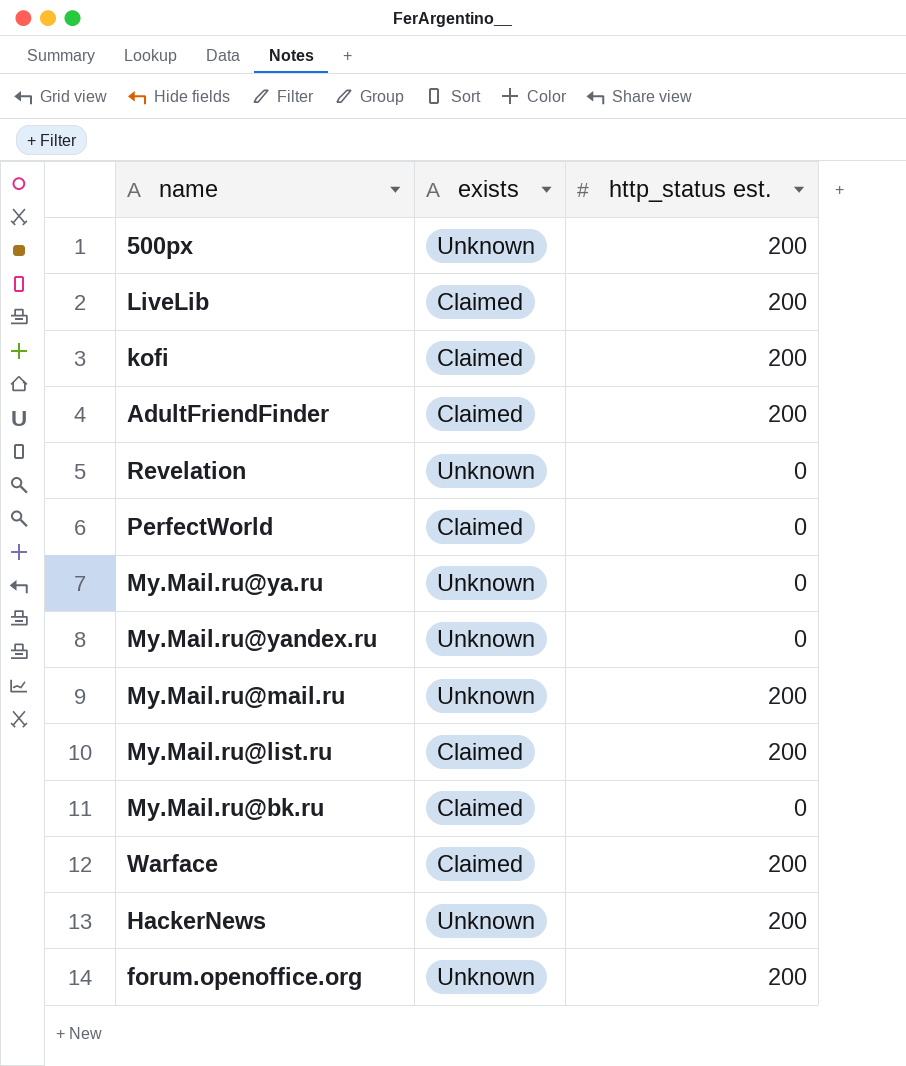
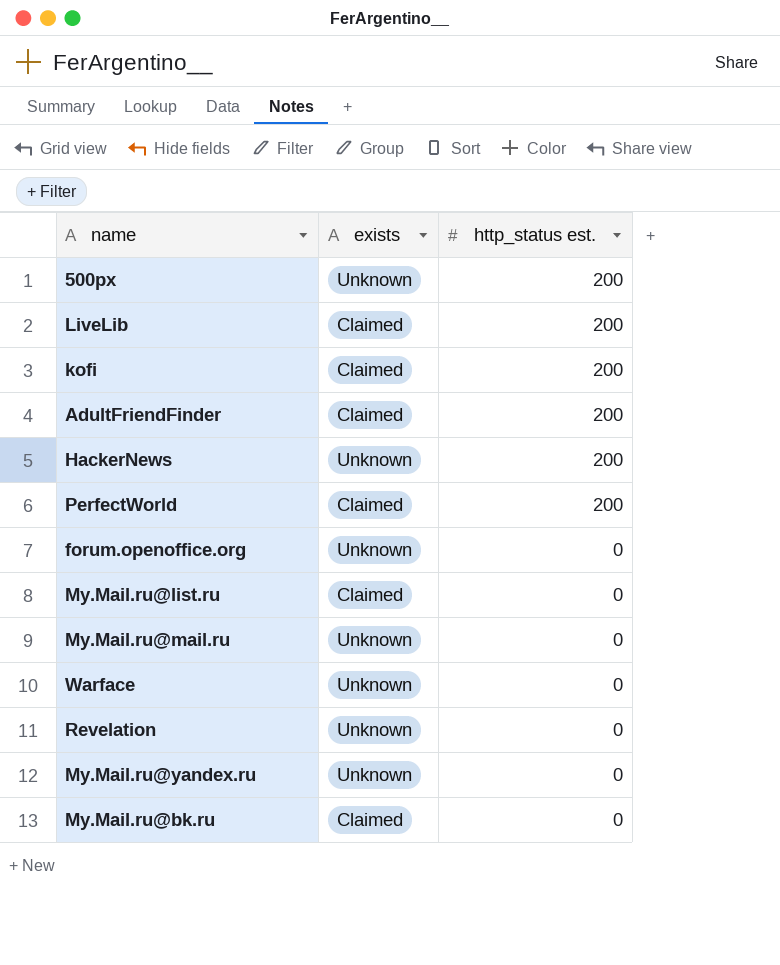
row order: none -> http_status est. descending
row My.Mail.ru@ya.ru: Unknown | 0 -> none
PerfectWorld | http_status est.: 0 -> 200
forum.openoffice.org | http_status est.: 200 -> 0
My.Mail.ru@list.ru | http_status est.: 200 -> 0
My.Mail.ru@mail.ru | http_status est.: 200 -> 0
Warface | exists: Claimed -> Unknown
Warface | http_status est.: 200 -> 0

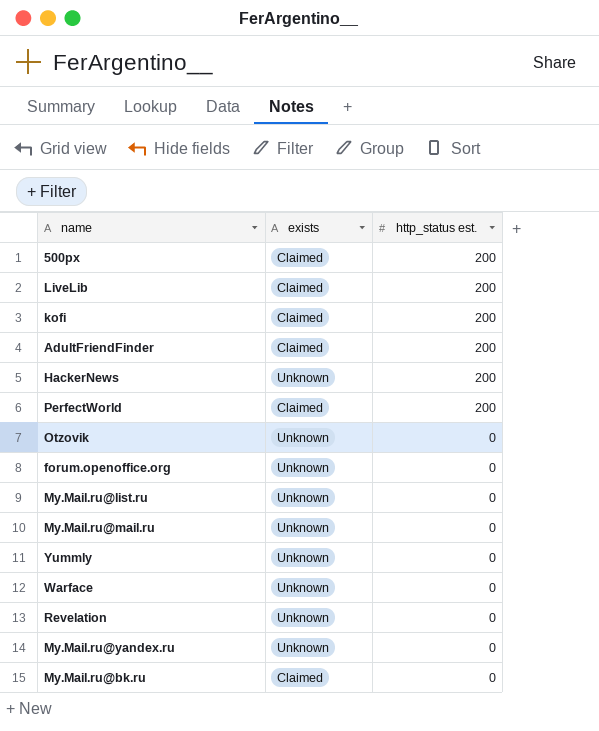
500px | exists: Unknown -> Claimed
row Otzovik: none -> Unknown | 0
My.Mail.ru@list.ru | exists: Claimed -> Unknown
row Yummly: none -> Unknown | 0

